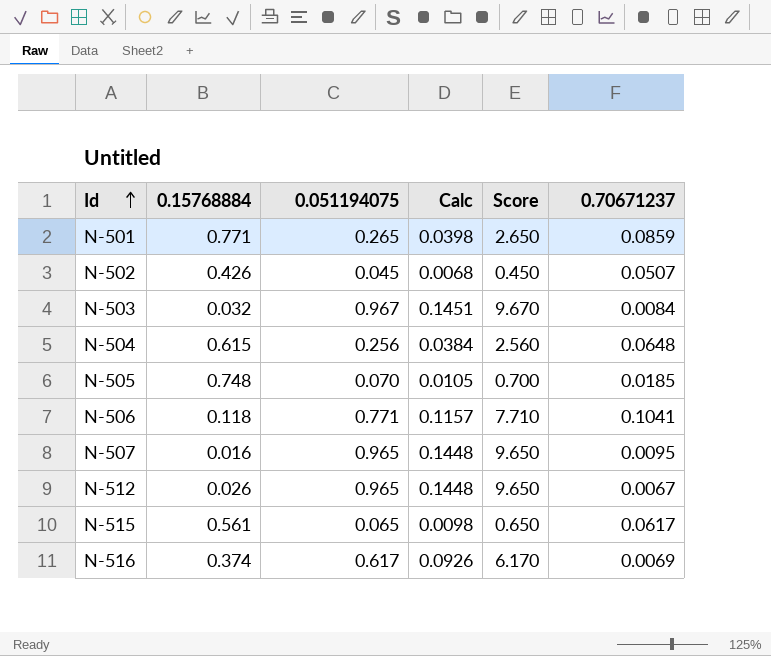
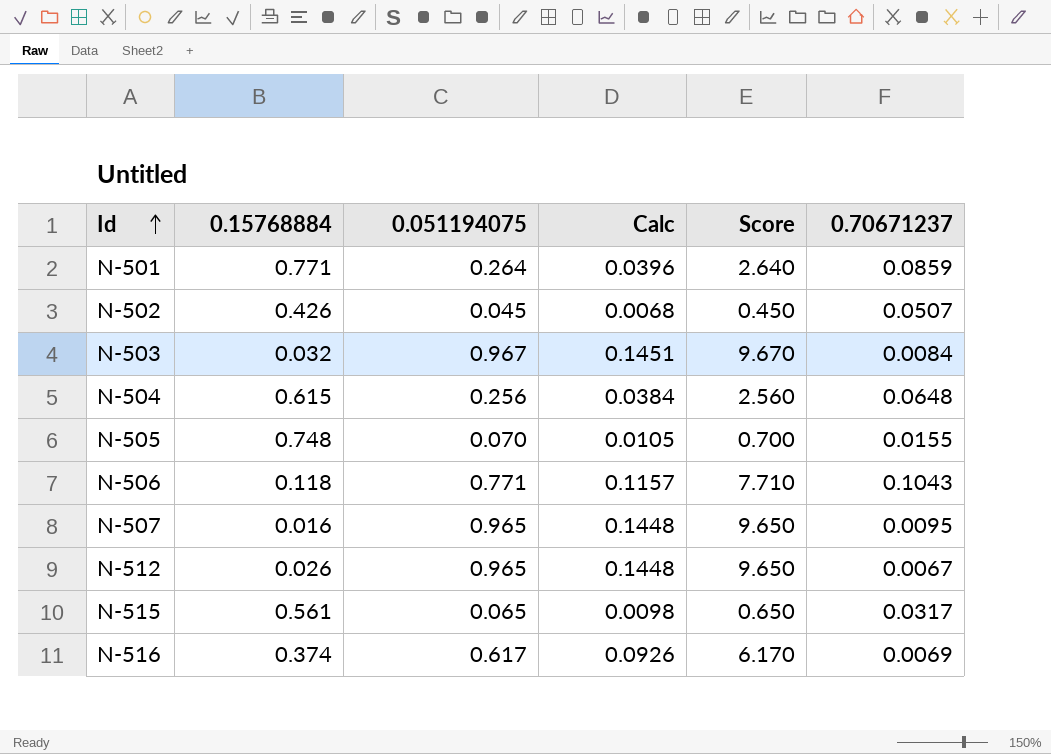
N-501 | 0.051194075: 0.265 -> 0.264
N-501 | Calc: 0.0398 -> 0.0396
N-501 | Score: 2.650 -> 2.640
N-505 | 0.70671237: 0.0185 -> 0.0155
N-506 | 0.70671237: 0.1041 -> 0.1043
N-515 | 0.70671237: 0.0617 -> 0.0317

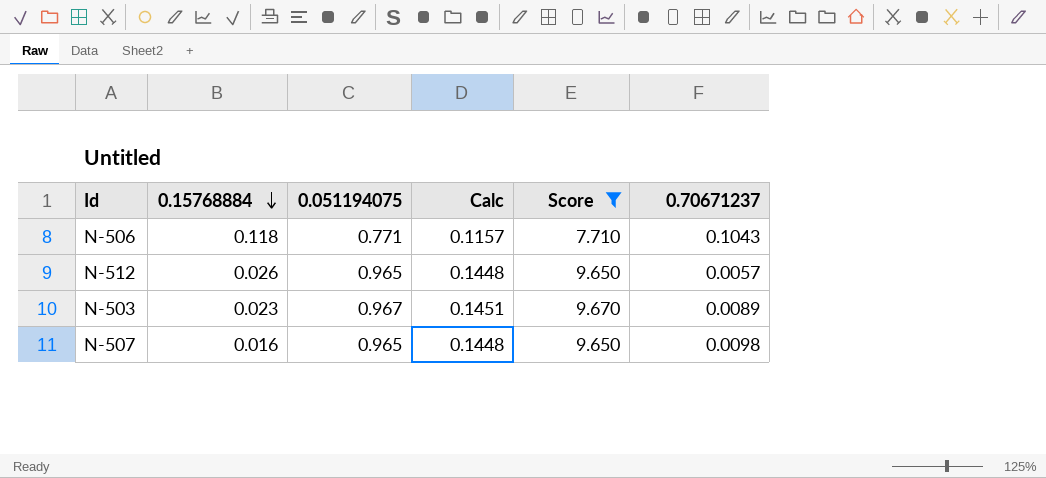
filter: none -> Score >= 7.710
row order: Id ascending -> 0.15768884 descending
N-512 | 0.70671237: 0.0067 -> 0.0057
N-503 | 0.15768884: 0.032 -> 0.023
N-503 | 0.70671237: 0.0084 -> 0.0089
N-507 | 0.70671237: 0.0095 -> 0.0098

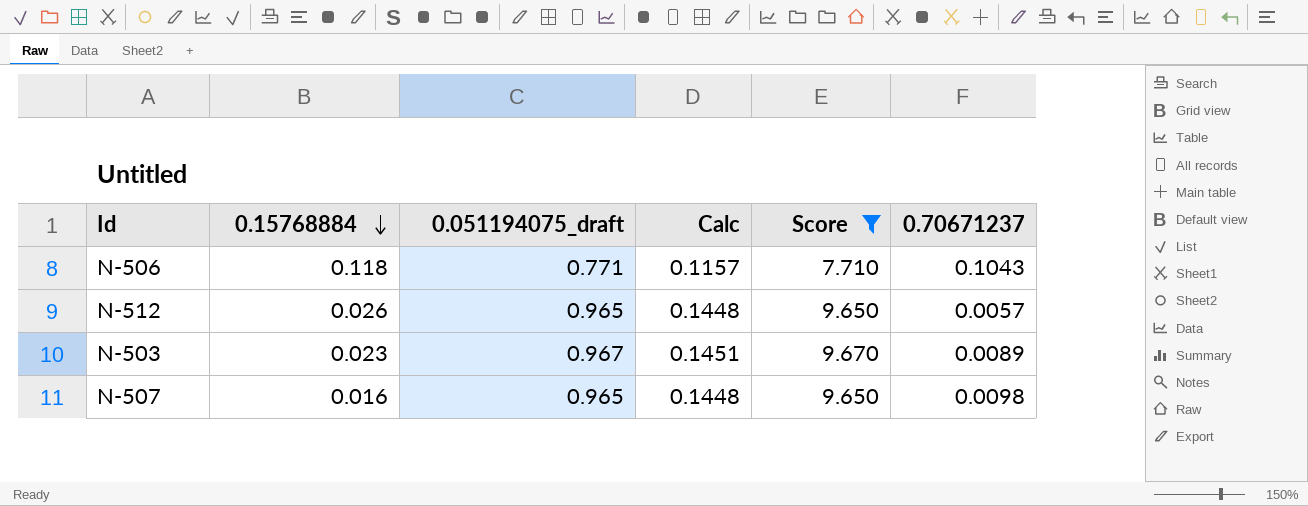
column name: 0.051194075 -> 0.051194075_draft

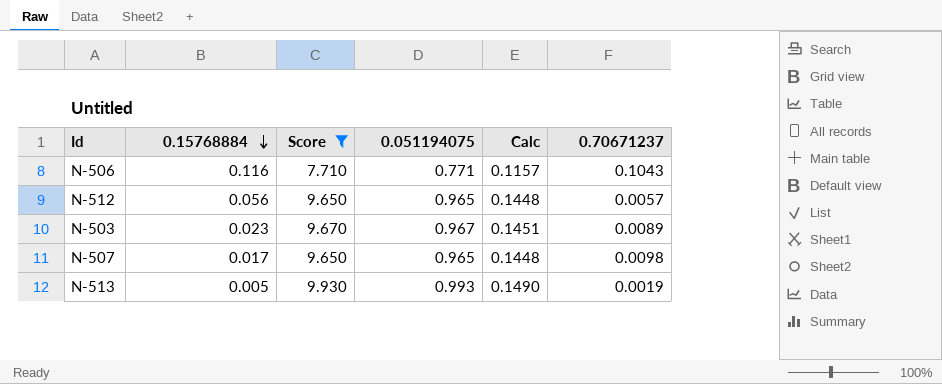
column Score | position: 5 -> 3
column name: 0.051194075_draft -> 0.051194075
N-506 | 0.15768884: 0.118 -> 0.116
N-512 | 0.15768884: 0.026 -> 0.056
N-507 | 0.15768884: 0.016 -> 0.017
row N-513: none -> 0.005 | 9.930 | 0.993 | 0.1490 | 0.0019

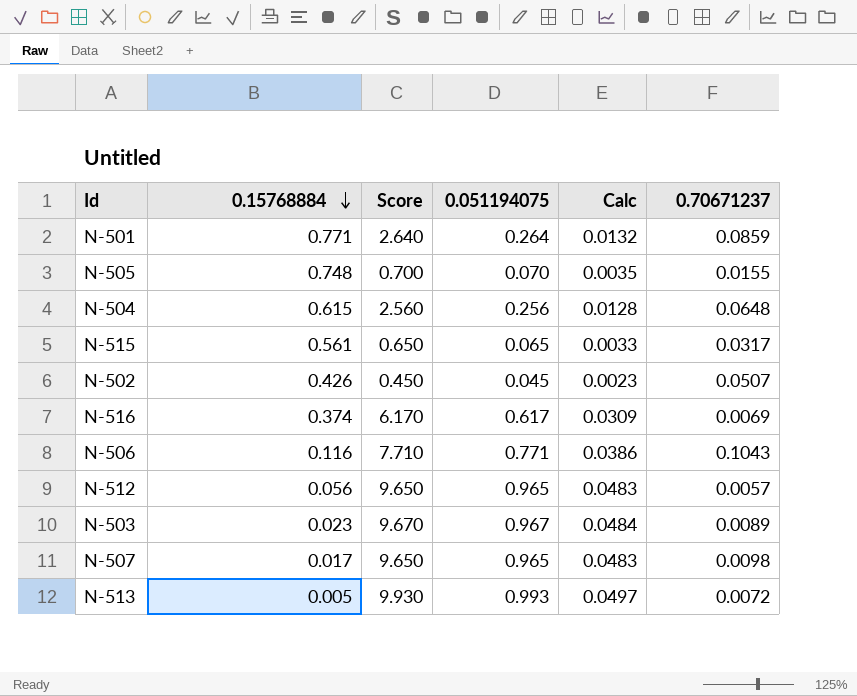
filter: Score >= 7.710 -> none
column Calc | formula: [0.051194075] * 0.15 -> [0.051194075] * 0.05
N-513 | 0.70671237: 0.0019 -> 0.0072

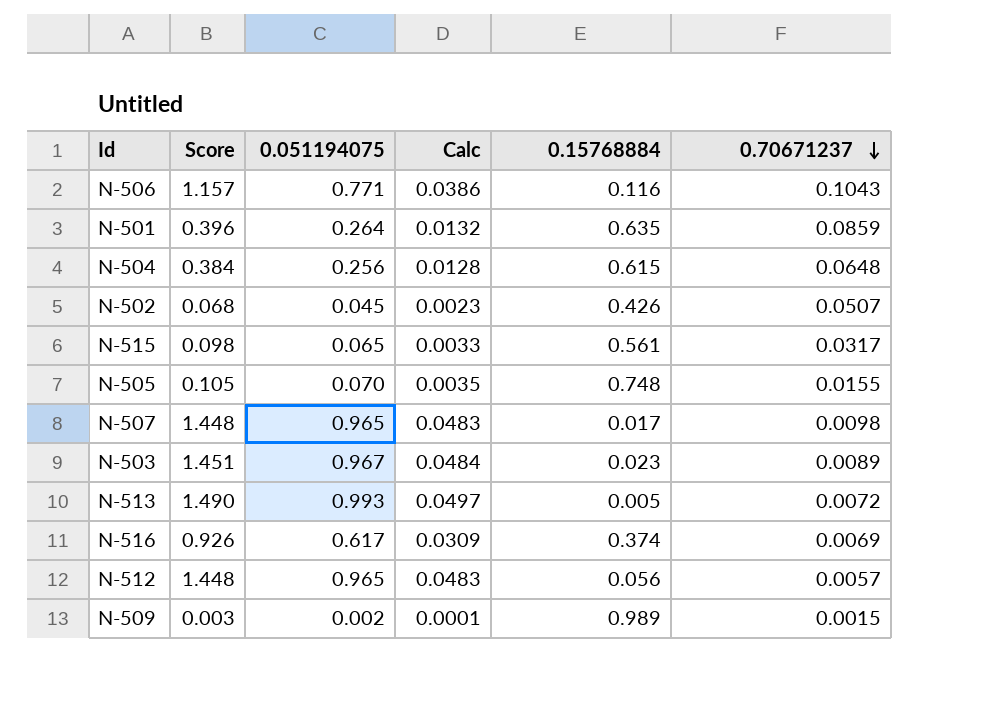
row order: 0.15768884 descending -> 0.70671237 descending
column Score | formula: [0.051194075] * 10 -> [0.051194075] * 1.5
column 0.15768884 | position: 2 -> 5
N-501 | 0.15768884: 0.771 -> 0.635
row N-509: none -> 0.003 | 0.002 | 0.0001 | 0.989 | 0.0015

